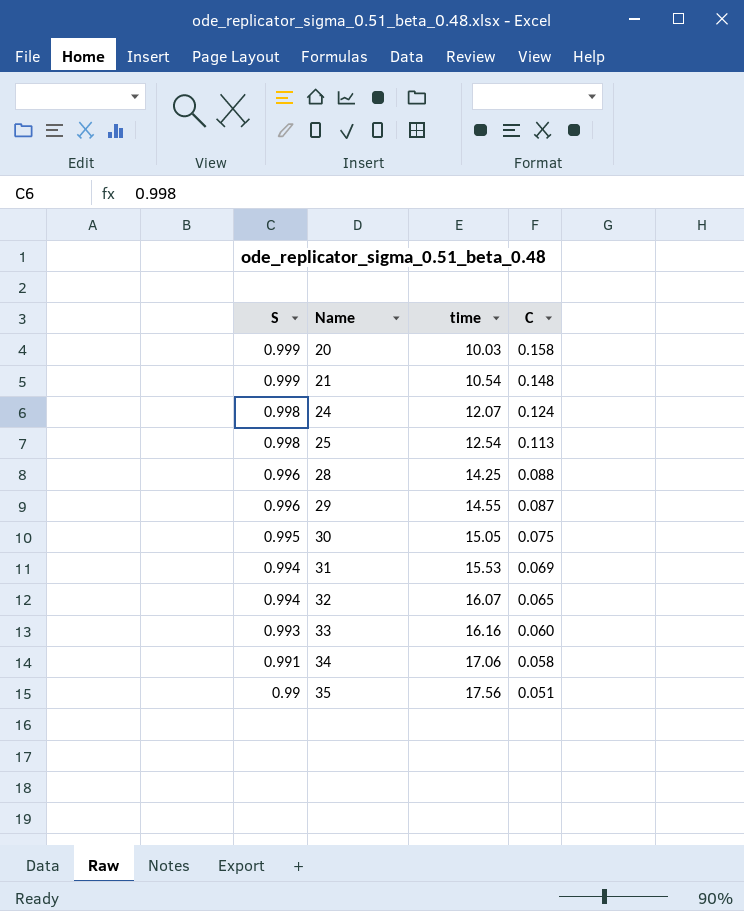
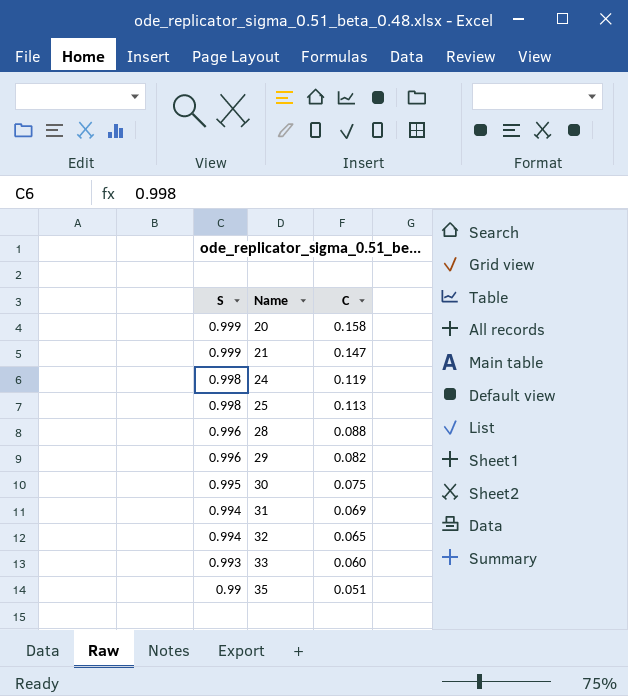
column time | position: 3 -> none
row 34: 0.991 | 17.06 | 0.058 -> none
21 | C: 0.148 -> 0.147
24 | C: 0.124 -> 0.119
29 | C: 0.087 -> 0.082

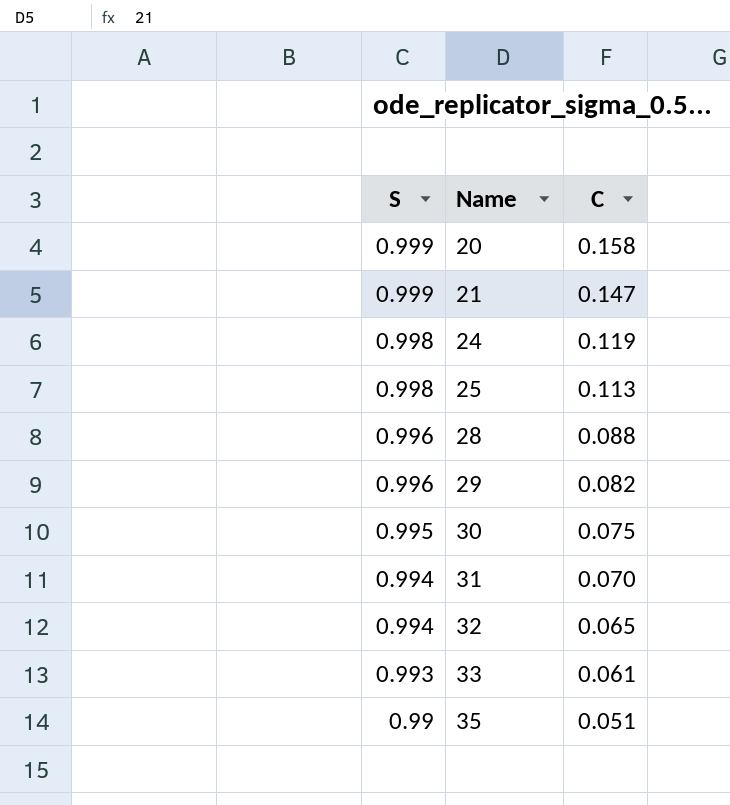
31 | C: 0.069 -> 0.070
33 | C: 0.060 -> 0.061

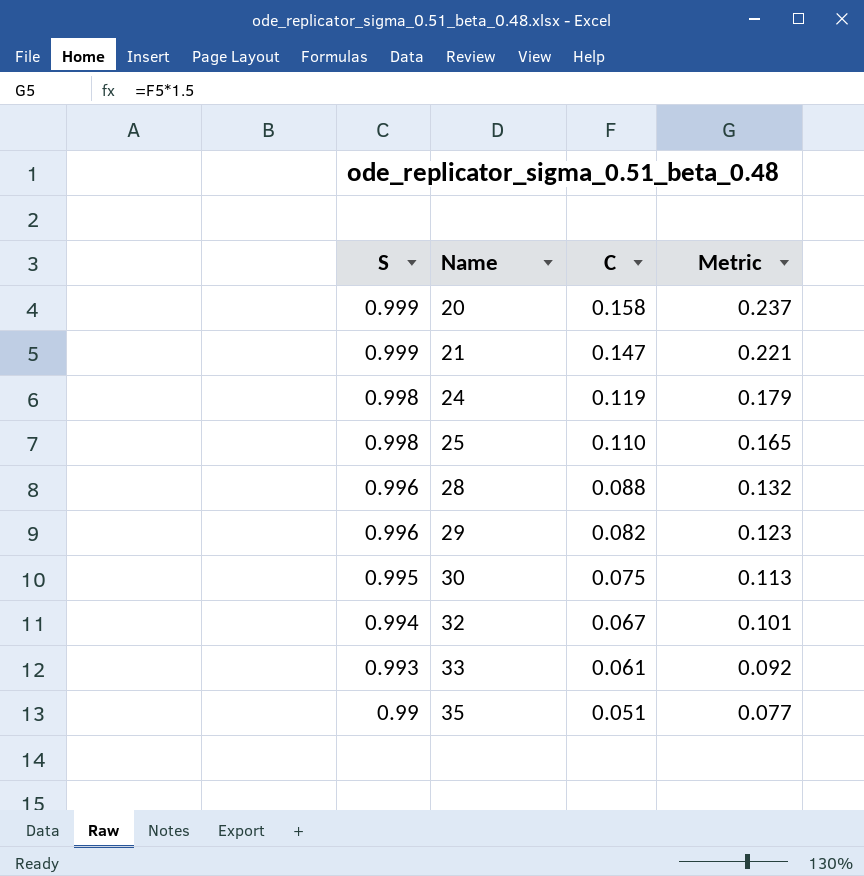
column Metric | formula: none -> [C] * 1.5
row 31: 0.994 | 0.070 -> none
25 | C: 0.113 -> 0.110
32 | C: 0.065 -> 0.067

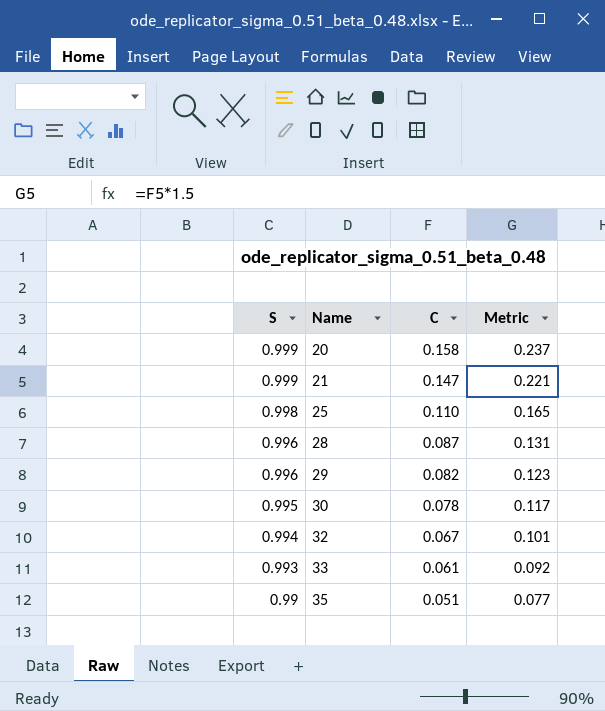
row 24: 0.998 | 0.119 | 0.179 -> none
28 | C: 0.088 -> 0.087
28 | Metric: 0.132 -> 0.131
30 | C: 0.075 -> 0.078
30 | Metric: 0.113 -> 0.117

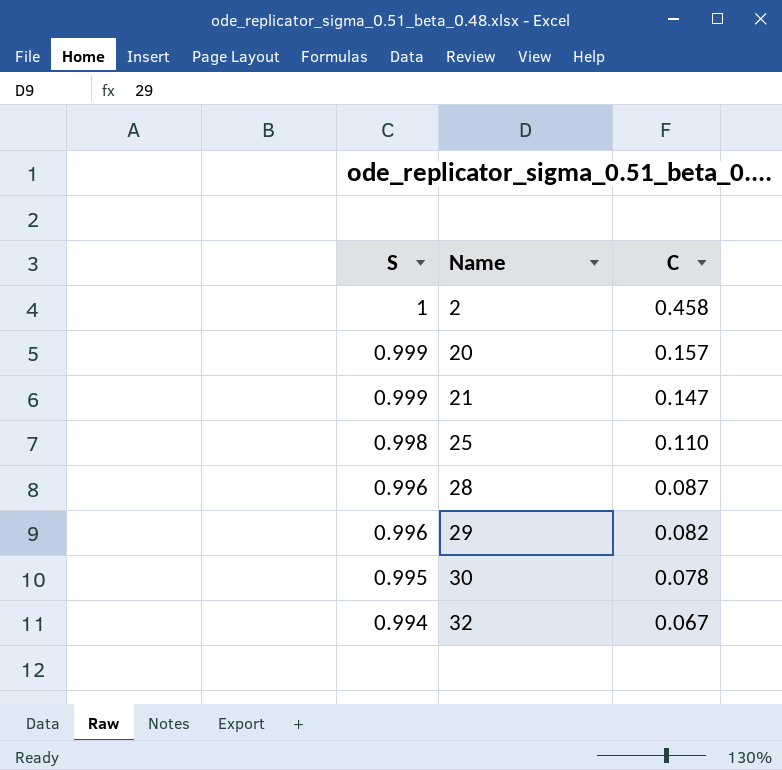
column Metric | formula: [C] * 1.5 -> none
row 33: 0.993 | 0.061 | 0.092 -> none
row 35: 0.99 | 0.051 | 0.077 -> none
row 2: none -> 1 | 0.458
20 | C: 0.158 -> 0.157

